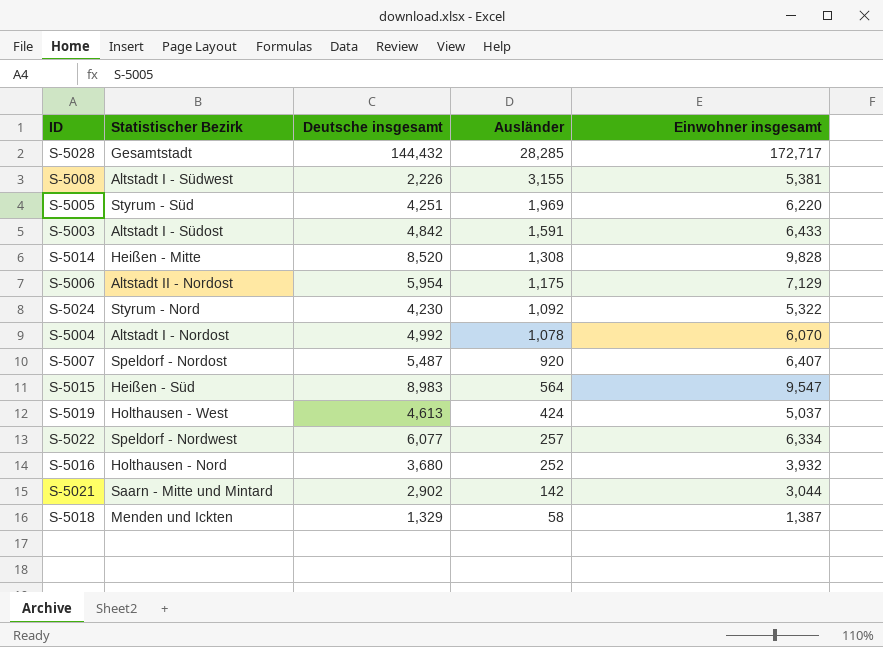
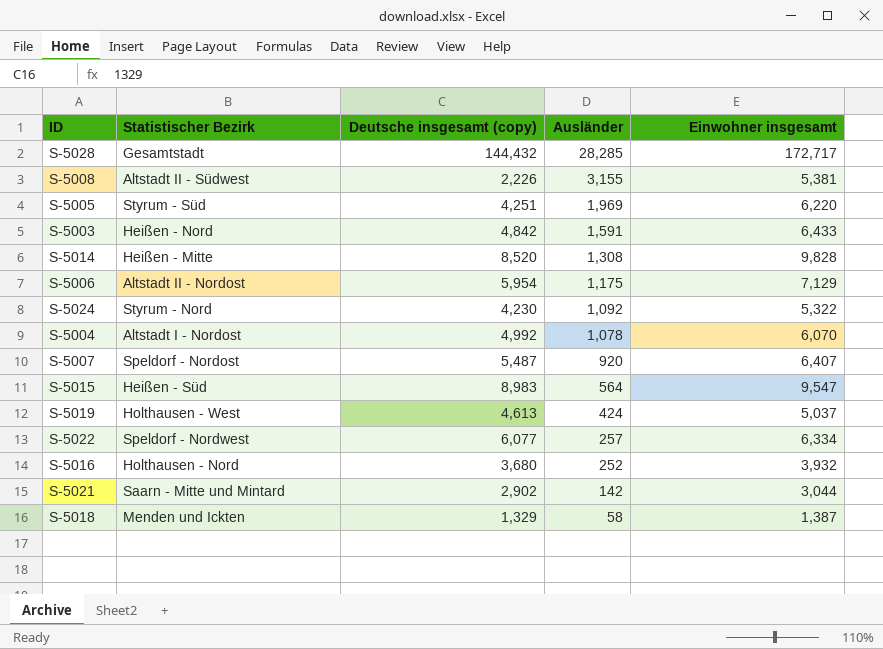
column name: Deutsche insgesamt -> Deutsche insgesamt (copy)
S-5008 | Statistischer Bezirk: Altstadt I - Südwest -> Altstadt II - Südwest
S-5003 | Statistischer Bezirk: Altstadt I - Südost -> Heißen - Nord

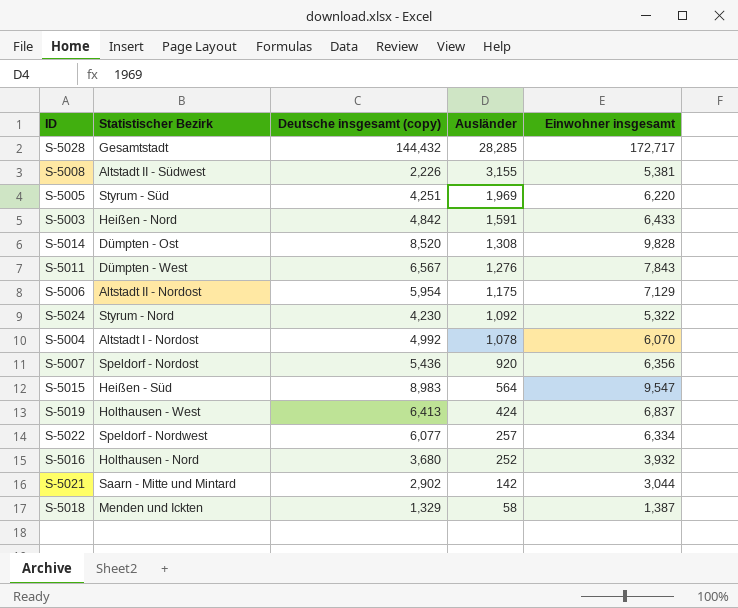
S-5014 | Statistischer Bezirk: Heißen - Mitte -> Dümpten - Ost
row S-5011: none -> Dümpten - West | 6,567 | 1,276 | 7,843
S-5007 | Deutsche insgesamt (copy): 5,487 -> 5,436
S-5007 | Einwohner insgesamt: 6,407 -> 6,356
S-5019 | Deutsche insgesamt (copy): 4,613 -> 6,413
S-5019 | Einwohner insgesamt: 5,037 -> 6,837

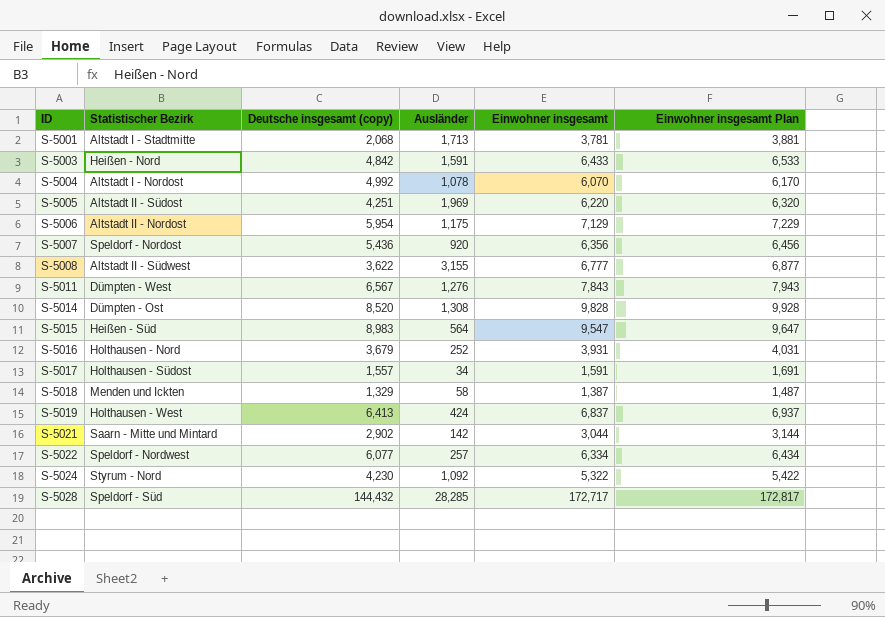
row order: Ausländer descending -> ID ascending
column Einwohner insgesamt Plan | formula: none -> [Einwohner insgesamt] + 100
row S-5001: none -> Altstadt I - Stadtmitte | 2,068 | 1,713 | 3,781 | 3,881
S-5005 | Statistischer Bezirk: Styrum - Süd -> Altstadt II - Südost
S-5008 | Deutsche insgesamt (copy): 2,226 -> 3,622
S-5008 | Einwohner insgesamt: 5,381 -> 6,777
S-5016 | Deutsche insgesamt (copy): 3,680 -> 3,679
S-5016 | Einwohner insgesamt: 3,932 -> 3,931
row S-5017: none -> Holthausen - Südost | 1,557 | 34 | 1,591 | 1,691
S-5028 | Statistischer Bezirk: Gesamtstadt -> Speldorf - Süd

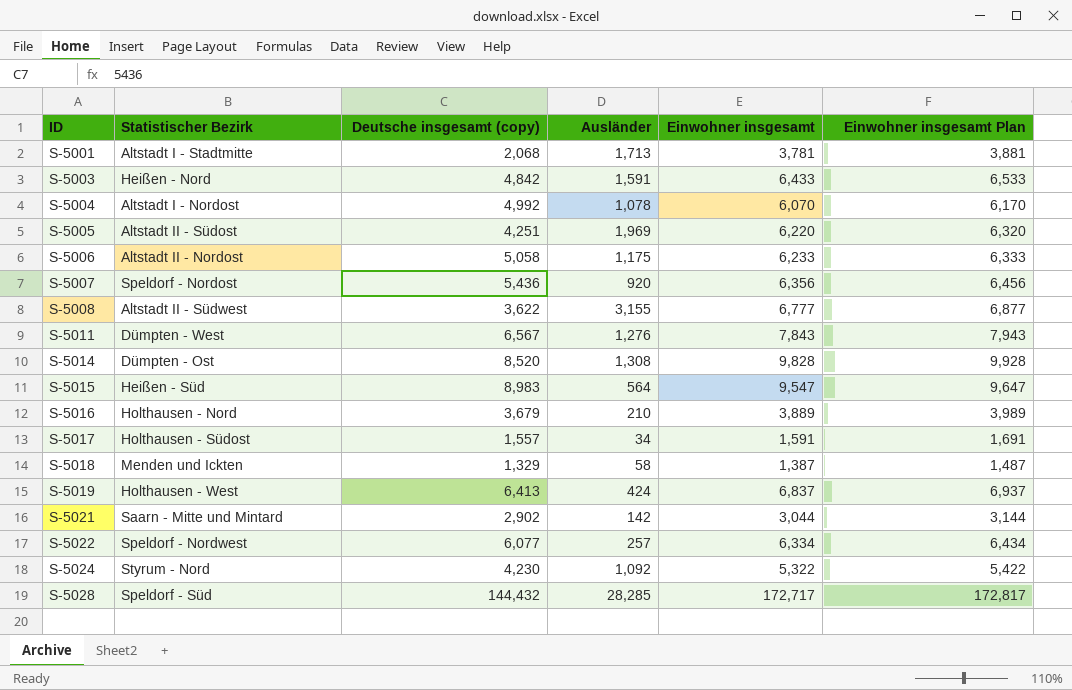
S-5006 | Deutsche insgesamt (copy): 5,954 -> 5,058
S-5006 | Einwohner insgesamt: 7,129 -> 6,233
S-5006 | Einwohner insgesamt Plan: 7,229 -> 6,333
S-5016 | Ausländer: 252 -> 210
S-5016 | Einwohner insgesamt: 3,931 -> 3,889
S-5016 | Einwohner insgesamt Plan: 4,031 -> 3,989

